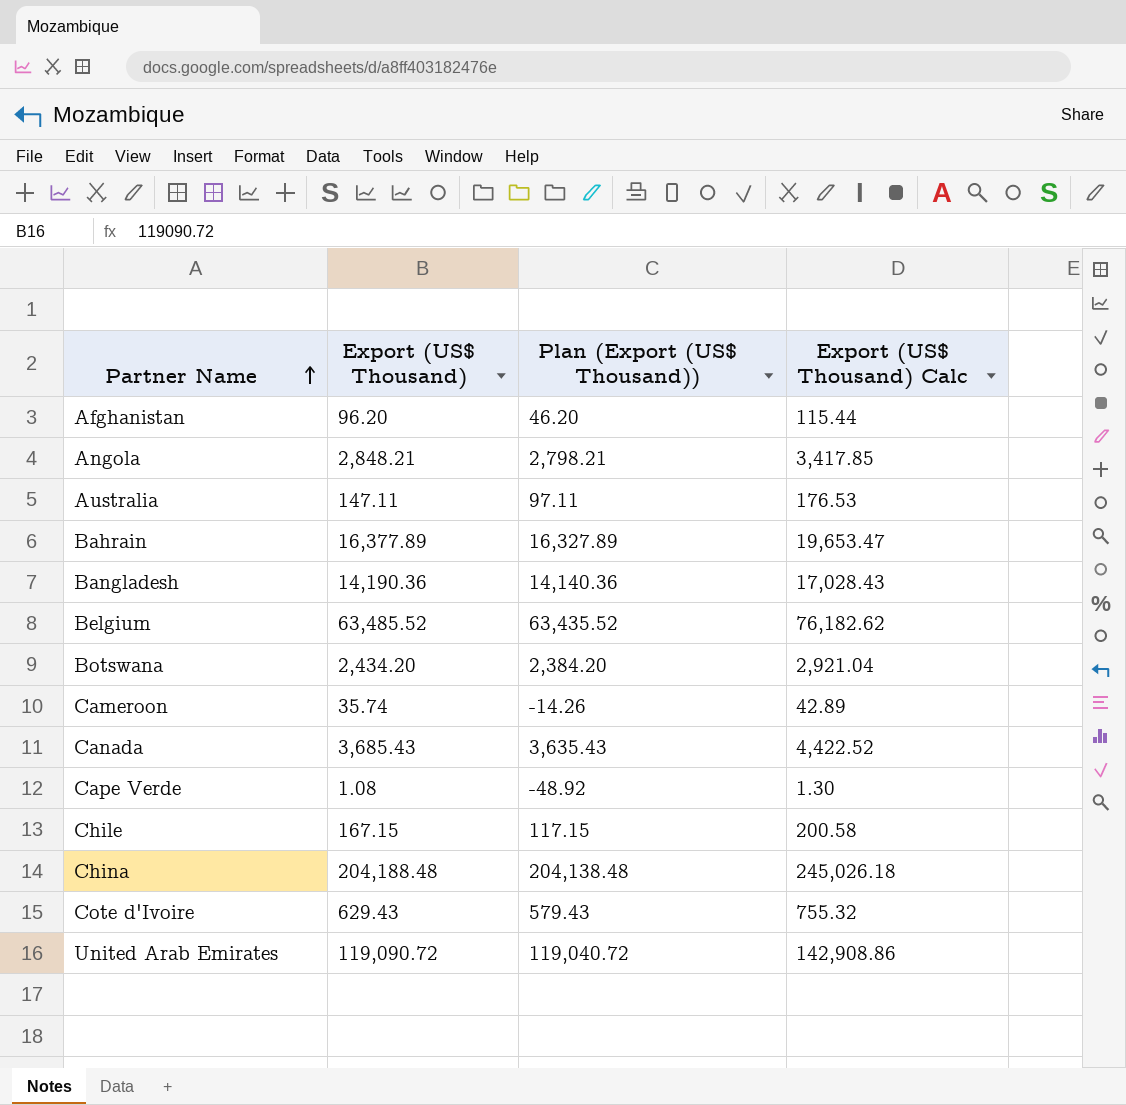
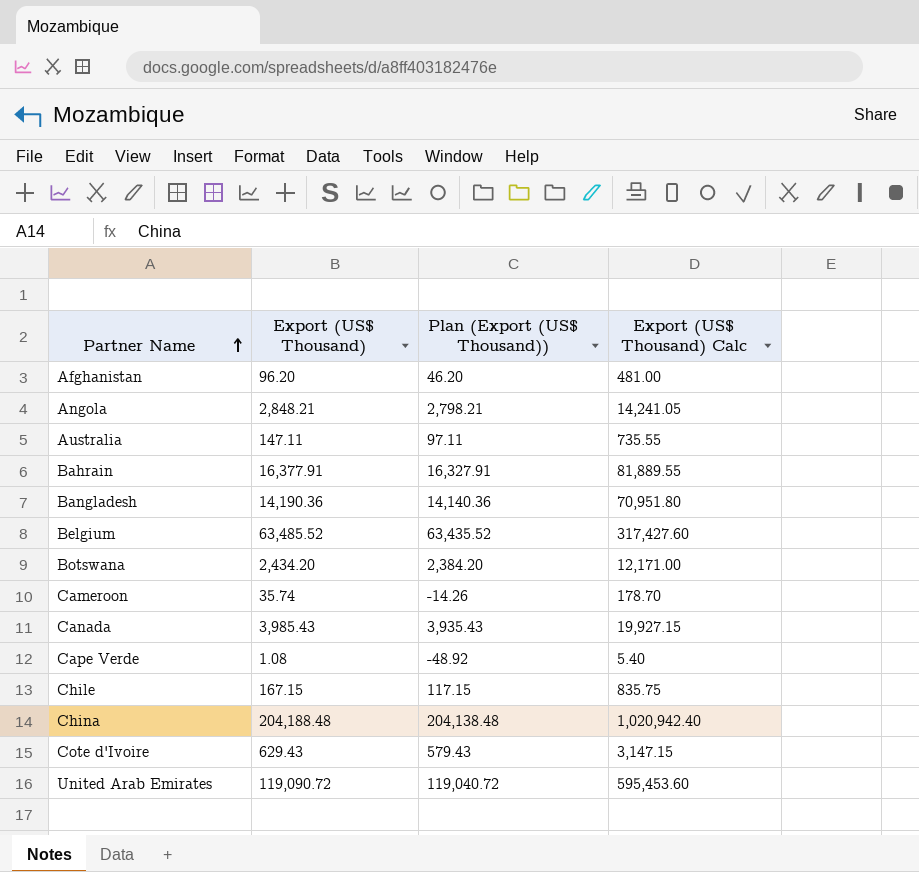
column Export (US$ Thousand) Calc | formula: [Export (US$ Thousand)] * 1.2 -> [Export (US$ Thousand)] * 5
Bahrain | Export (US$ Thousand): 16,377.89 -> 16,377.91
Bahrain | Plan (Export (US$ Thousand)): 16,327.89 -> 16,327.91
Canada | Export (US$ Thousand): 3,685.43 -> 3,985.43
Canada | Plan (Export (US$ Thousand)): 3,635.43 -> 3,935.43

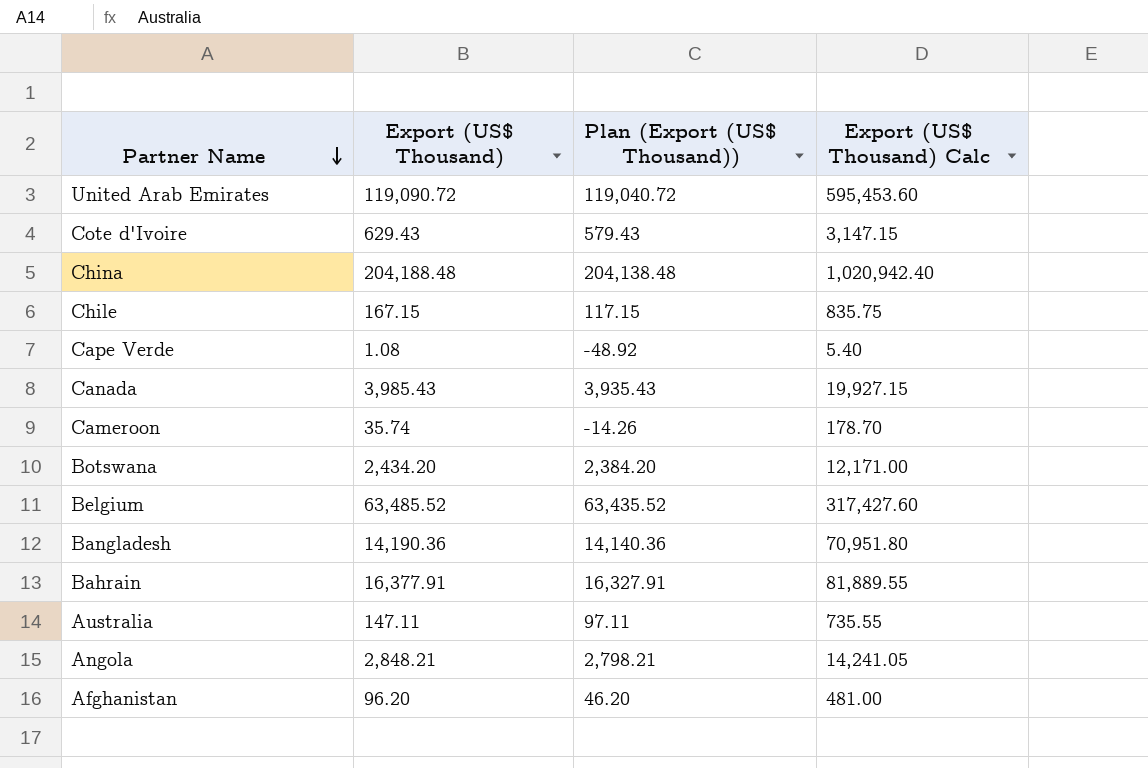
row order: Partner Name ascending -> Partner Name descending

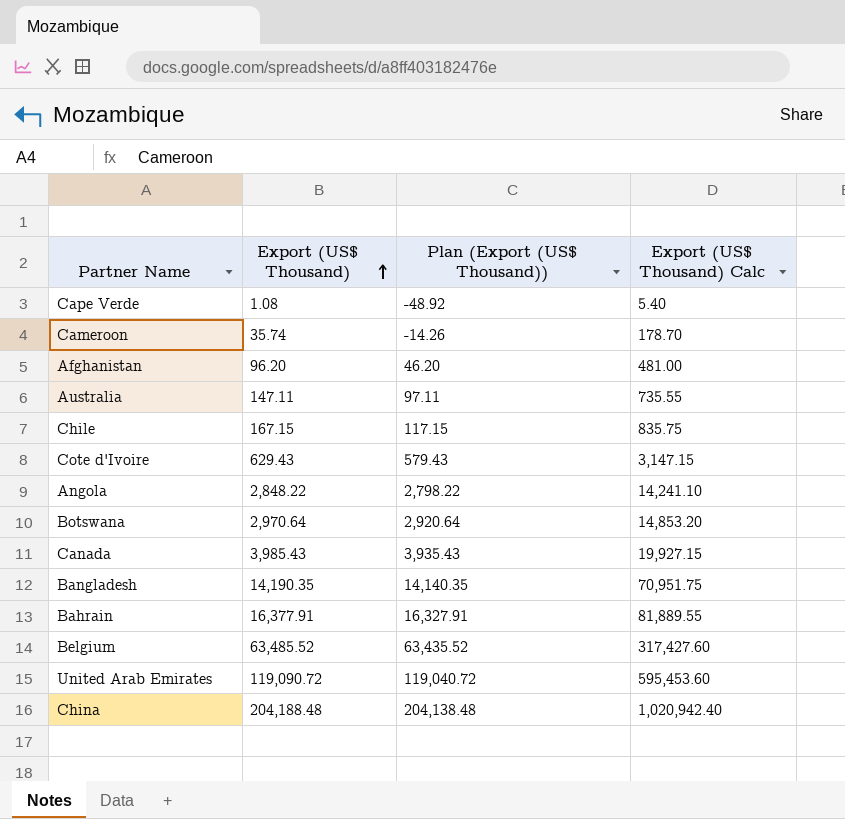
row order: Partner Name descending -> Export (US$ Thousand) ascending
Angola | Export (US$ Thousand): 2,848.21 -> 2,848.22
Angola | Plan (Export (US$ Thousand)): 2,798.21 -> 2,798.22
Angola | Export (US$ Thousand) Calc: 14,241.05 -> 14,241.10
Botswana | Export (US$ Thousand): 2,434.20 -> 2,970.64
Botswana | Plan (Export (US$ Thousand)): 2,384.20 -> 2,920.64
Botswana | Export (US$ Thousand) Calc: 12,171.00 -> 14,853.20
Bangladesh | Export (US$ Thousand): 14,190.36 -> 14,190.35
Bangladesh | Plan (Export (US$ Thousand)): 14,140.36 -> 14,140.35
Bangladesh | Export (US$ Thousand) Calc: 70,951.80 -> 70,951.75

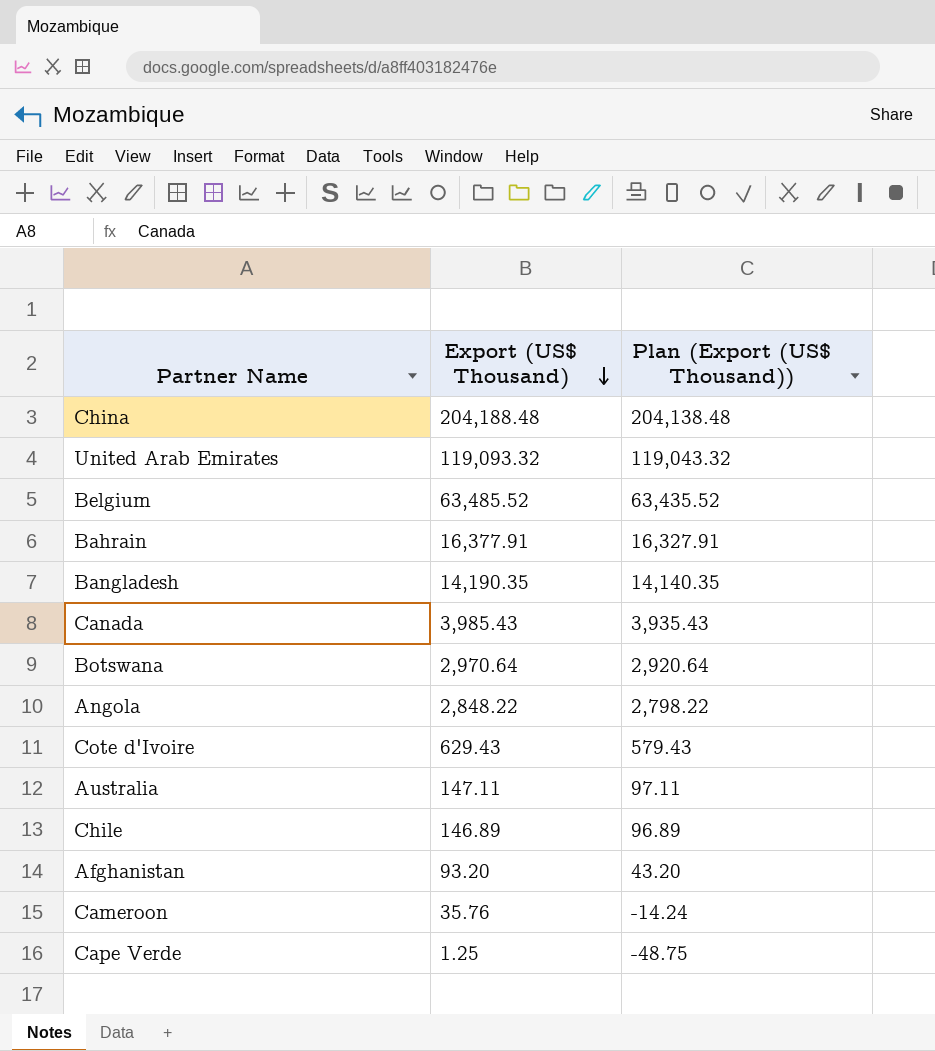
row order: Export (US$ Thousand) ascending -> Export (US$ Thousand) descending
column Export (US$ Thousand) Calc | formula: [Export (US$ Thousand)] * 5 -> none
United Arab Emirates | Export (US$ Thousand): 119,090.72 -> 119,093.32
United Arab Emirates | Plan (Export (US$ Thousand)): 119,040.72 -> 119,043.32
Chile | Export (US$ Thousand): 167.15 -> 146.89
Chile | Plan (Export (US$ Thousand)): 117.15 -> 96.89
Afghanistan | Export (US$ Thousand): 96.20 -> 93.20
Afghanistan | Plan (Export (US$ Thousand)): 46.20 -> 43.20
Cameroon | Export (US$ Thousand): 35.74 -> 35.76
Cameroon | Plan (Export (US$ Thousand)): -14.26 -> -14.24
Cape Verde | Export (US$ Thousand): 1.08 -> 1.25
Cape Verde | Plan (Export (US$ Thousand)): -48.92 -> -48.75

